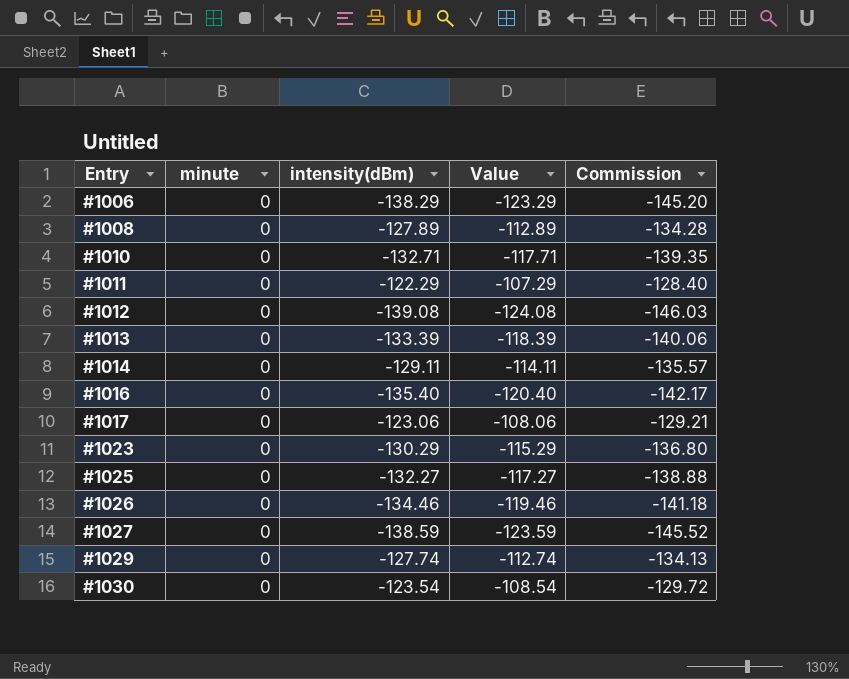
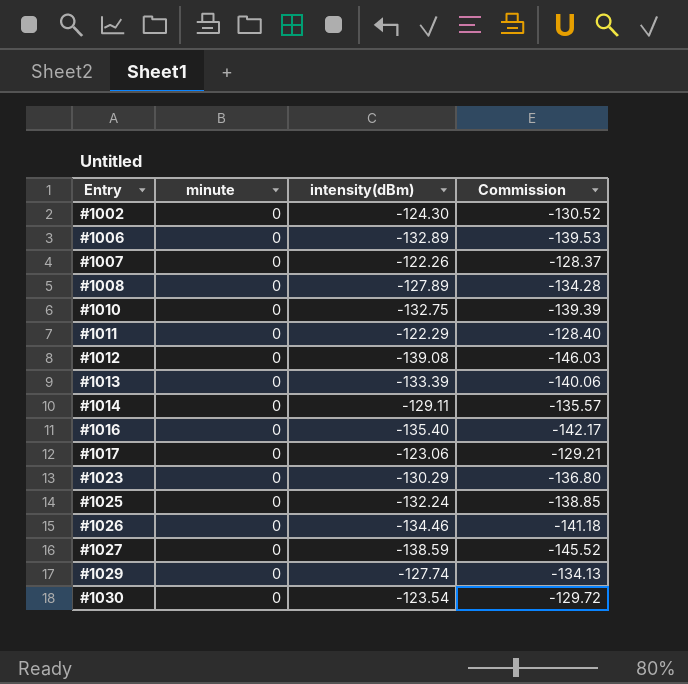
column Value | formula: [intensity(dBm)] + 15 -> none
row #1002: none -> 0 | -124.30 | -130.52
#1006 | intensity(dBm): -138.29 -> -132.89
#1006 | Commission: -145.20 -> -139.53
row #1007: none -> 0 | -122.26 | -128.37
#1010 | intensity(dBm): -132.71 -> -132.75
#1010 | Commission: -139.35 -> -139.39
#1025 | intensity(dBm): -132.27 -> -132.24
#1025 | Commission: -138.88 -> -138.85

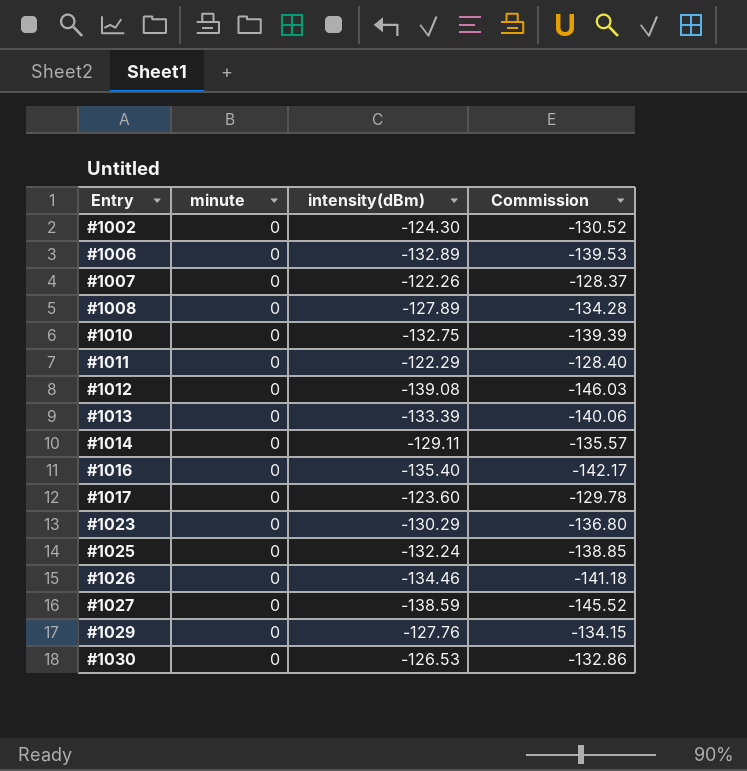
#1017 | intensity(dBm): -123.06 -> -123.60
#1017 | Commission: -129.21 -> -129.78
#1029 | intensity(dBm): -127.74 -> -127.76
#1029 | Commission: -134.13 -> -134.15
#1030 | intensity(dBm): -123.54 -> -126.53
#1030 | Commission: -129.72 -> -132.86

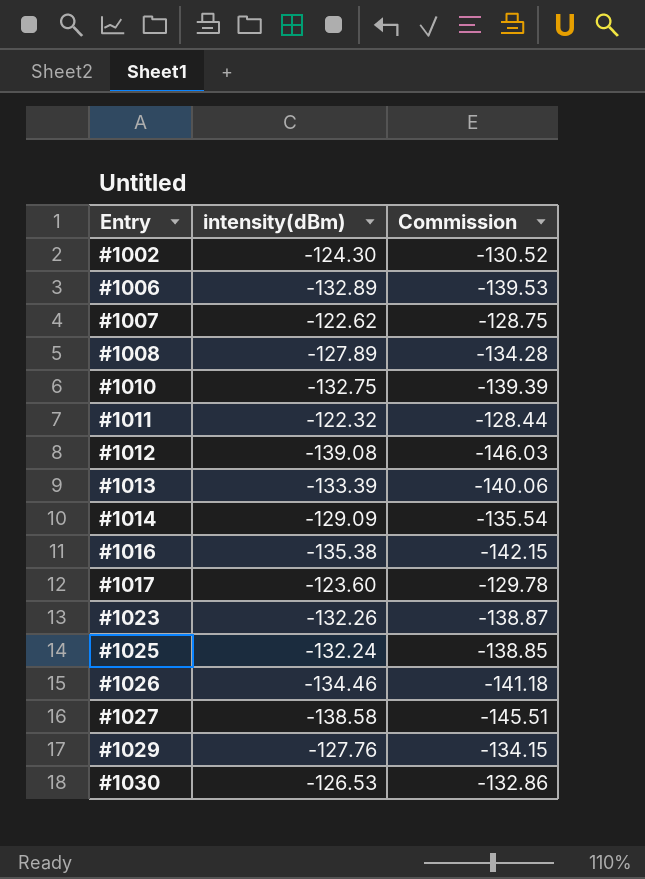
column minute | position: 2 -> none
#1007 | intensity(dBm): -122.26 -> -122.62
#1007 | Commission: -128.37 -> -128.75
#1011 | intensity(dBm): -122.29 -> -122.32
#1011 | Commission: -128.40 -> -128.44
#1014 | intensity(dBm): -129.11 -> -129.09
#1014 | Commission: -135.57 -> -135.54
#1016 | intensity(dBm): -135.40 -> -135.38
#1016 | Commission: -142.17 -> -142.15
#1023 | intensity(dBm): -130.29 -> -132.26
#1023 | Commission: -136.80 -> -138.87
#1027 | intensity(dBm): -138.59 -> -138.58
#1027 | Commission: -145.52 -> -145.51

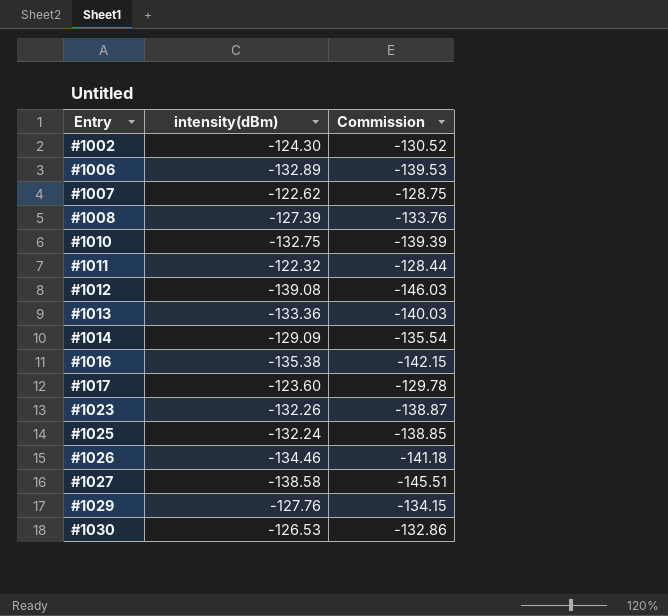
#1008 | intensity(dBm): -127.89 -> -127.39
#1008 | Commission: -134.28 -> -133.76
#1013 | intensity(dBm): -133.39 -> -133.36
#1013 | Commission: -140.06 -> -140.03

